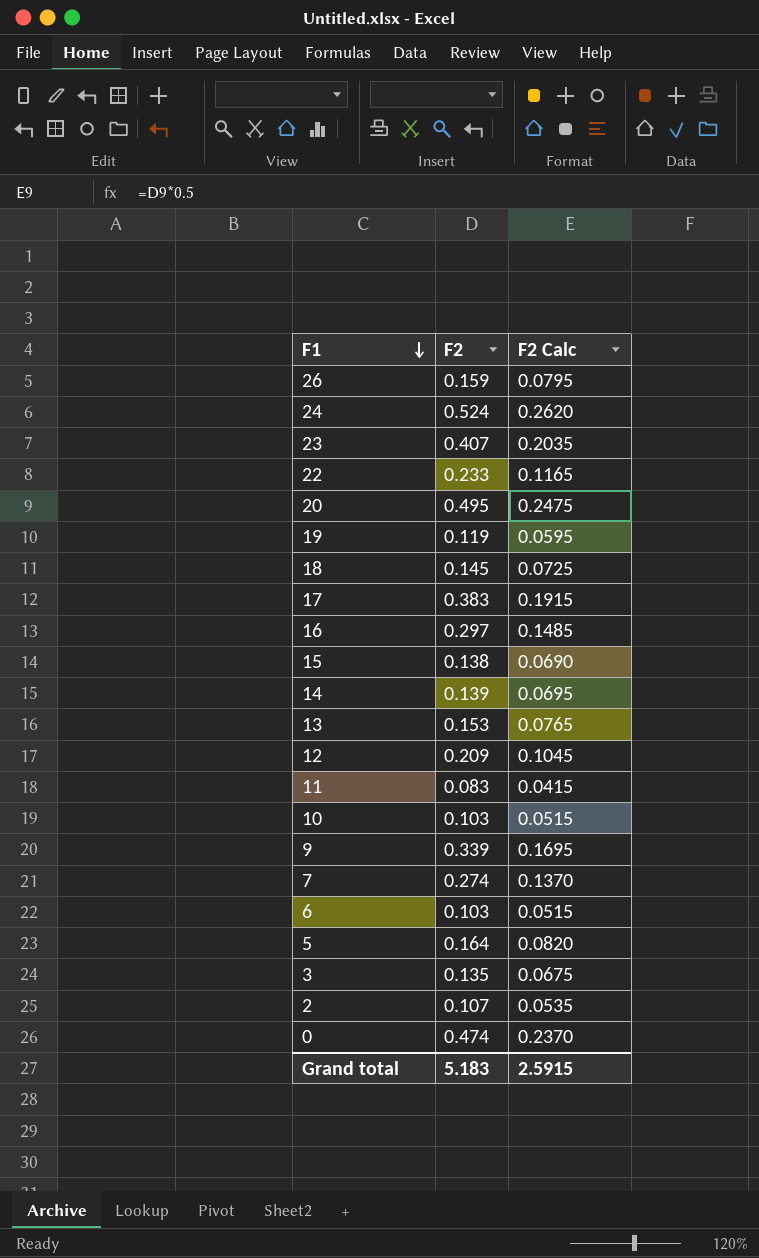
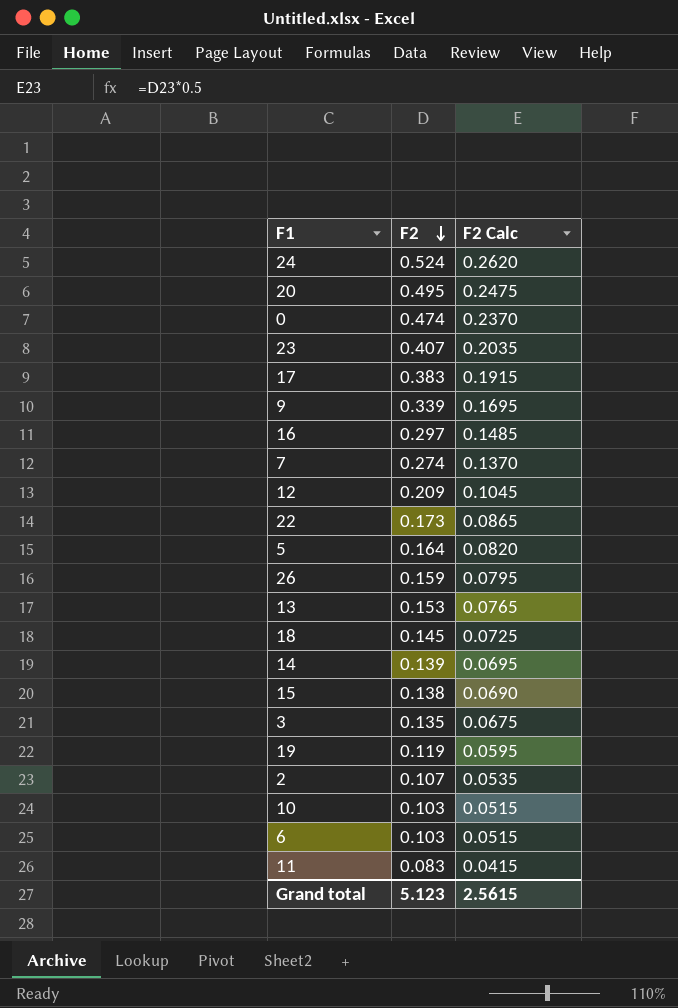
row order: F1 descending -> F2 descending
22 | F2: 0.233 -> 0.173
22 | F2 Calc: 0.1165 -> 0.0865
Grand total | F2: 5.183 -> 5.123
Grand total | F2 Calc: 2.5915 -> 2.5615

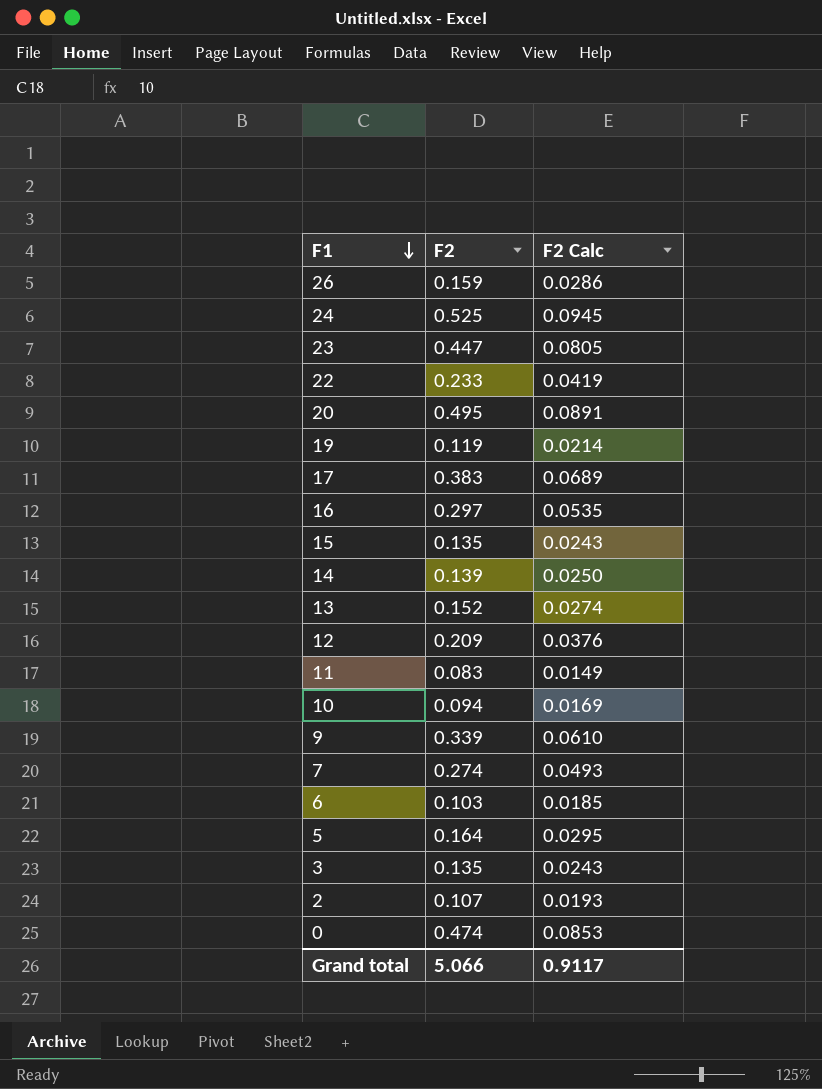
row order: F2 descending -> F1 descending
column F2 Calc | formula: [F2] * 0.5 -> [F2] * 0.18
row 18: 0.145 | 0.0725 -> none
24 | F2: 0.524 -> 0.525
23 | F2: 0.407 -> 0.447
22 | F2: 0.173 -> 0.233
15 | F2: 0.138 -> 0.135
13 | F2: 0.153 -> 0.152
10 | F2: 0.103 -> 0.094
Grand total | F2: 5.123 -> 5.066
Grand total | F2 Calc: 2.5615 -> 0.9117

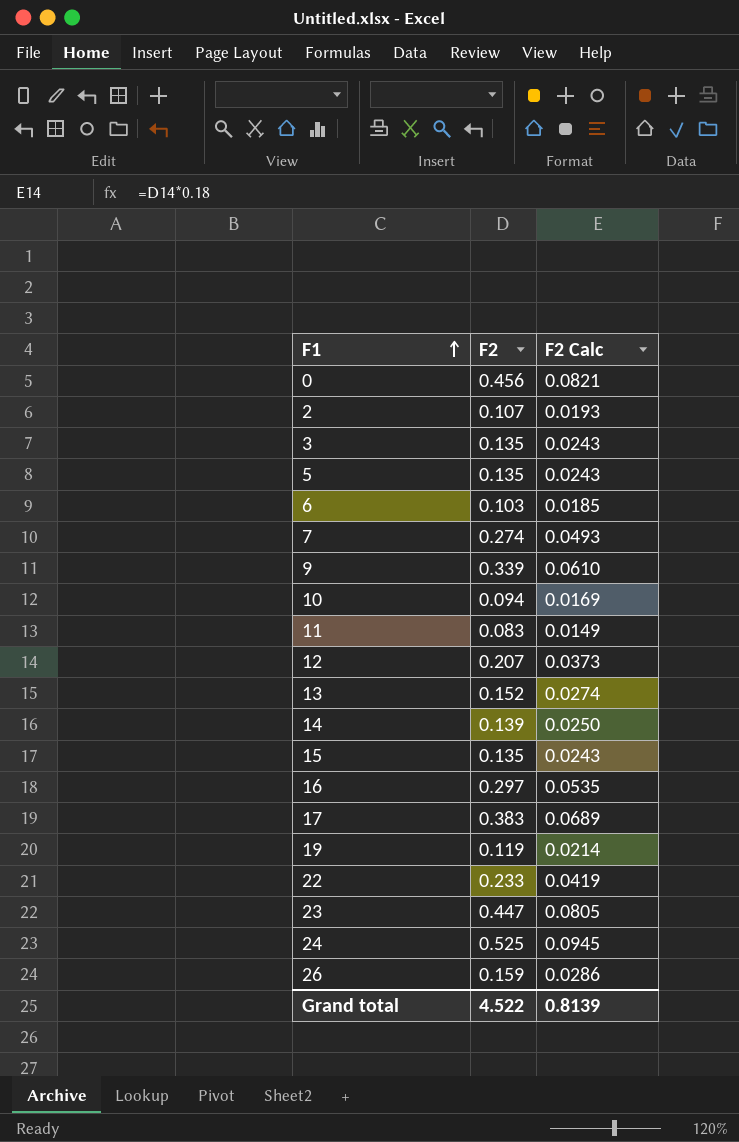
row order: F1 descending -> F1 ascending
row 20: 0.495 | 0.0891 -> none
0 | F2: 0.474 -> 0.456
0 | F2 Calc: 0.0853 -> 0.0821
5 | F2: 0.164 -> 0.135
5 | F2 Calc: 0.0295 -> 0.0243
12 | F2: 0.209 -> 0.207
12 | F2 Calc: 0.0376 -> 0.0373
Grand total | F2: 5.066 -> 4.522
Grand total | F2 Calc: 0.9117 -> 0.8139

